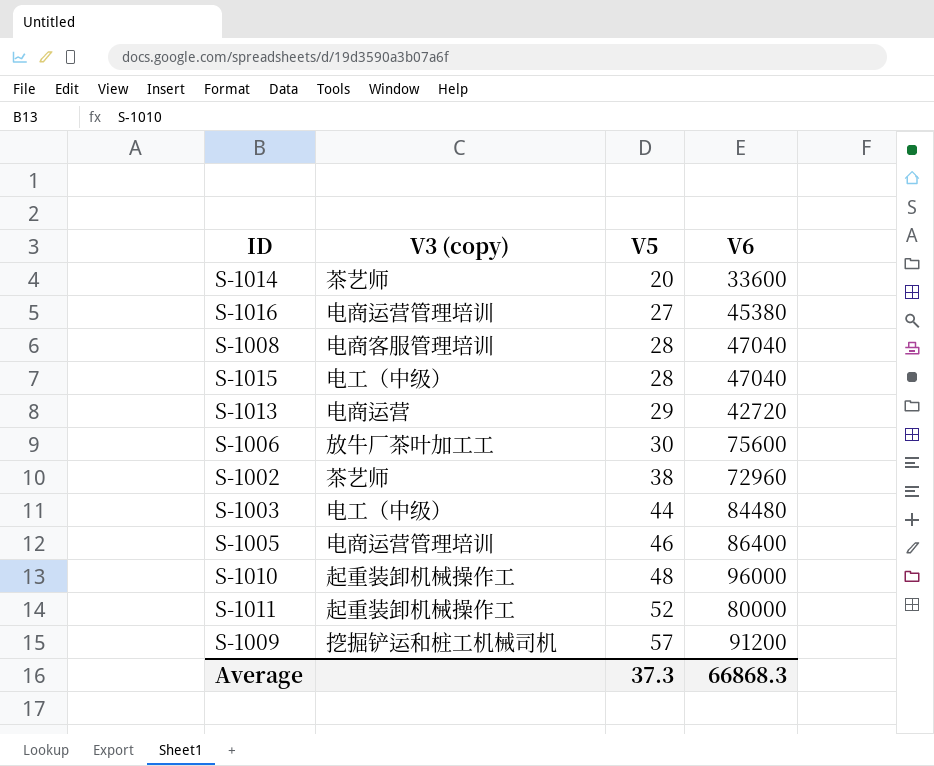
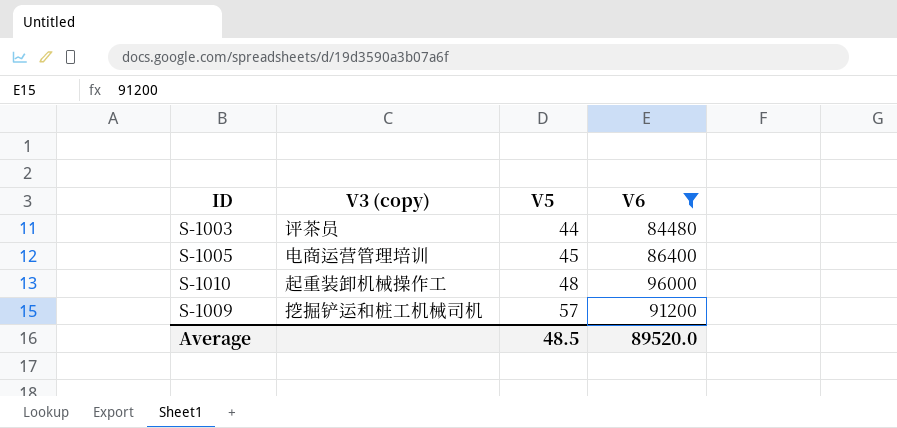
filter: none -> V6 >= 84480
S-1003 | V3 (copy): 电工（中级） -> 评茶员
S-1005 | V5: 46 -> 45
Average | V5: 37.3 -> 48.5
Average | V6: 66868.3 -> 89520.0

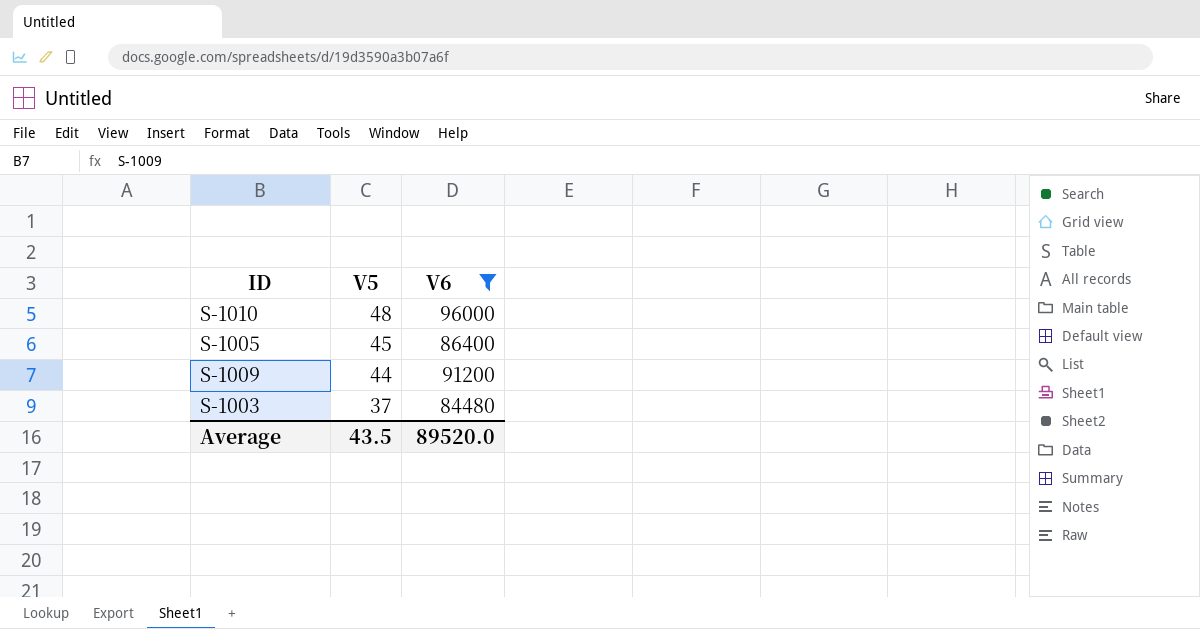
row order: V5 ascending -> V5 descending
column V3 (copy) | position: 2 -> none
S-1009 | V5: 57 -> 44
S-1003 | V5: 44 -> 37
Average | V5: 48.5 -> 43.5

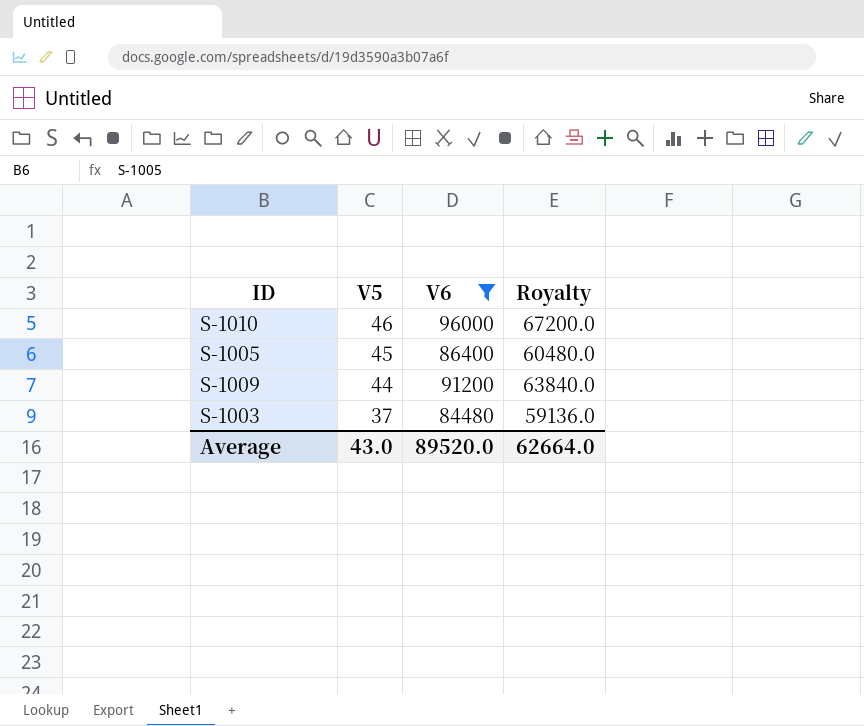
column Royalty | formula: none -> [V6] * 0.7
S-1010 | V5: 48 -> 46
Average | V5: 43.5 -> 43.0

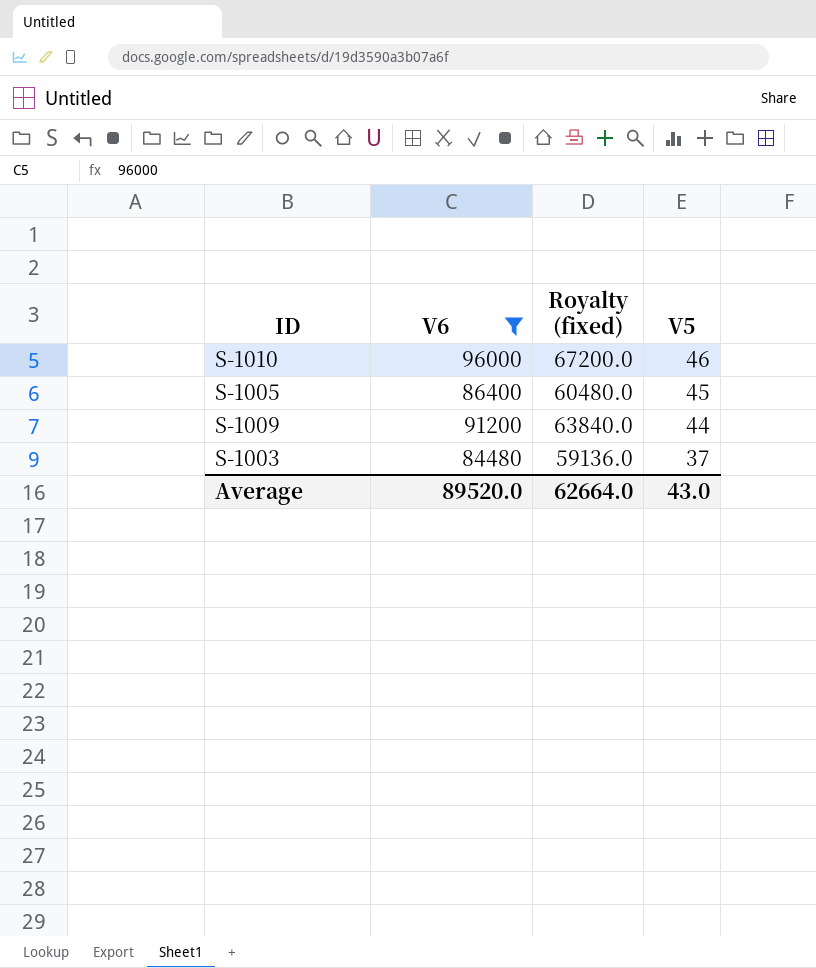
column name: Royalty -> Royalty (fixed)
column V5 | position: 2 -> 4

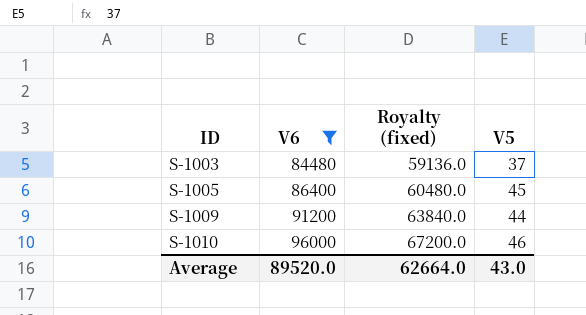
row order: V5 descending -> ID ascending

